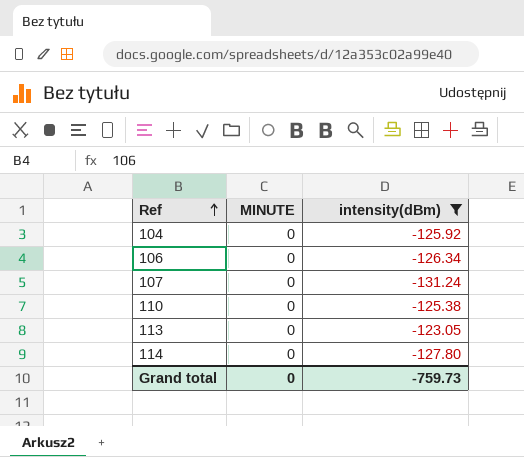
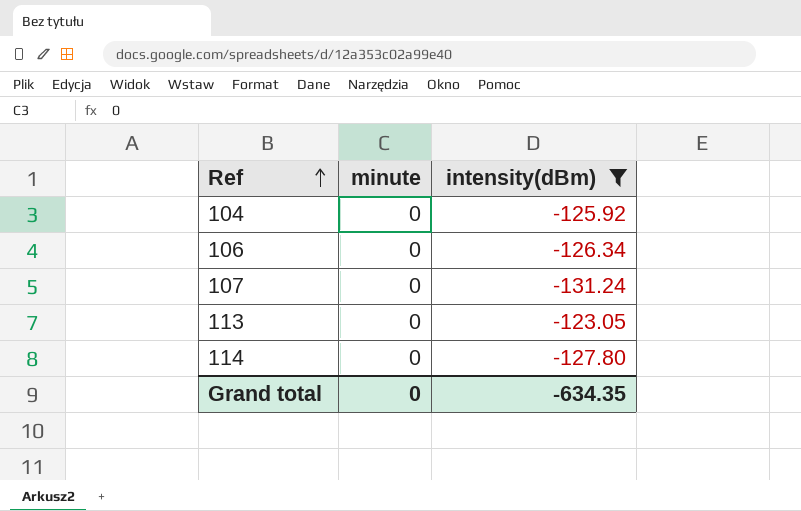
column name: MINUTE -> minute
row 110: 0 | -125.38 -> none
Grand total | intensity(dBm): -759.73 -> -634.35

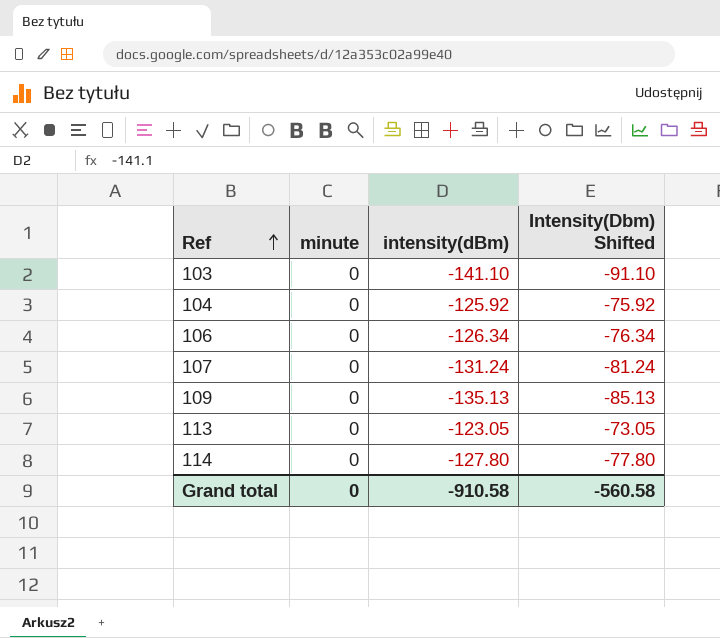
filter: intensity(dBm) >= -131.24 -> none
column Intensity(Dbm) Shifted | formula: none -> [intensity(dBm)] + 50
Grand total | intensity(dBm): -634.35 -> -910.58

